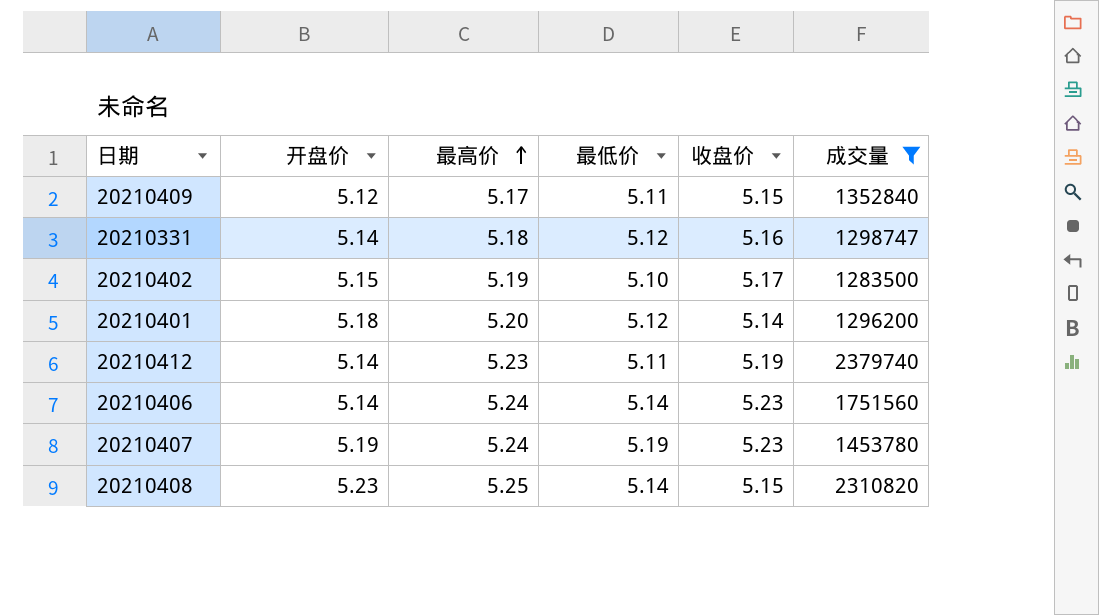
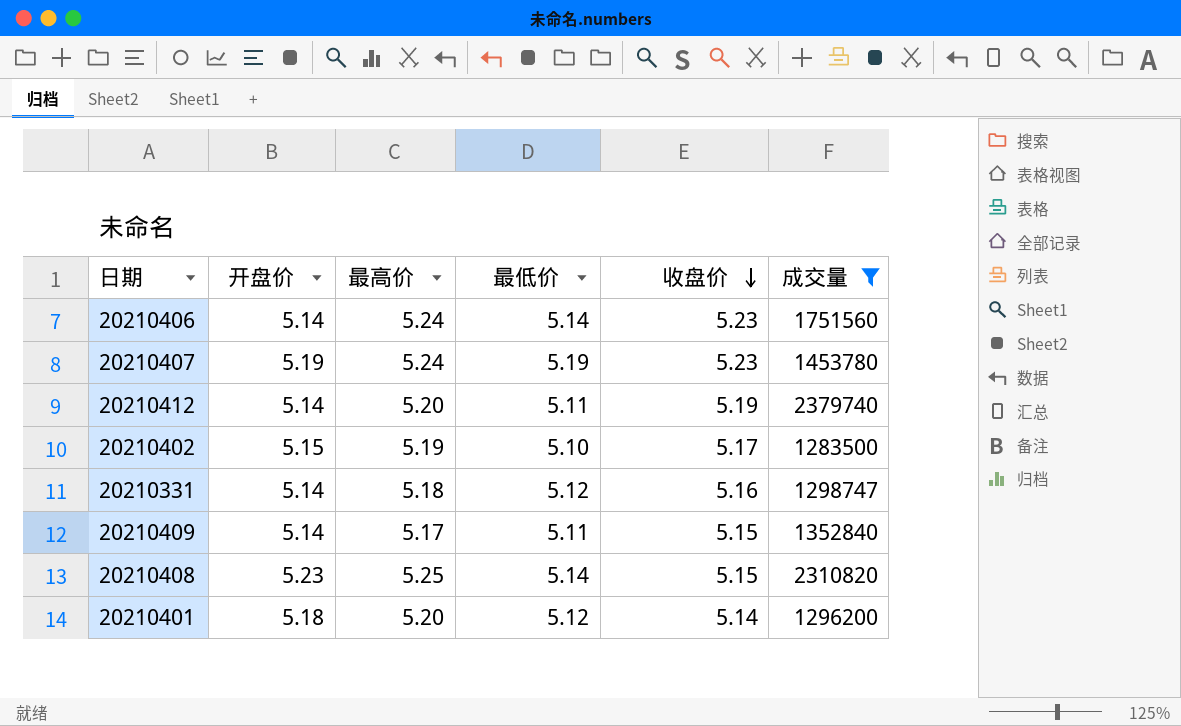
row order: 最高价 ascending -> 收盘价 descending
20210412 | 最高价: 5.23 -> 5.20
20210409 | 开盘价: 5.12 -> 5.14

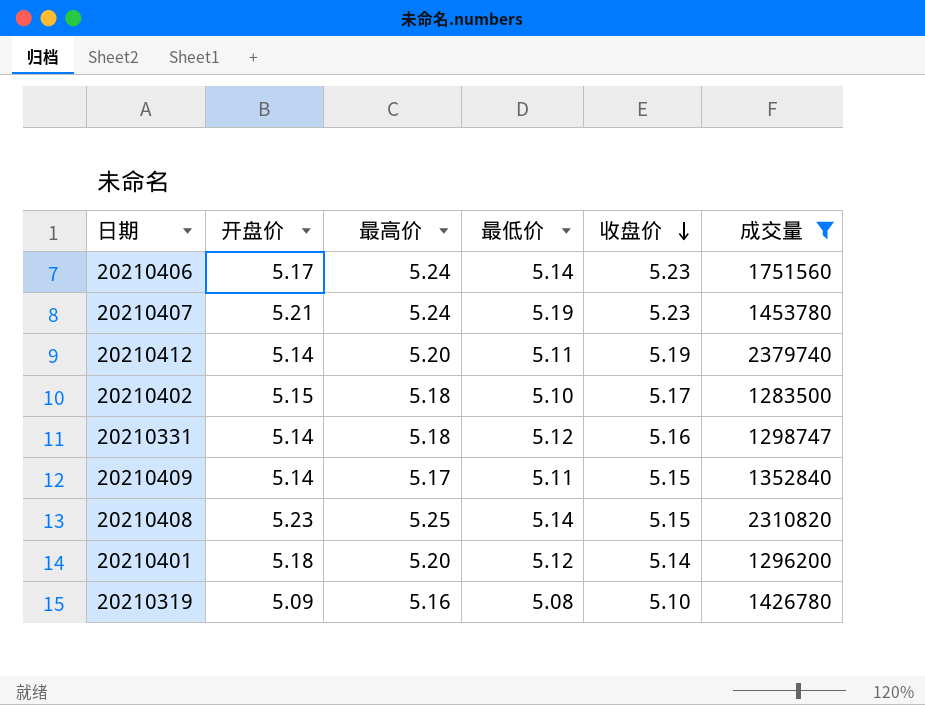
20210406 | 开盘价: 5.14 -> 5.17
20210407 | 开盘价: 5.19 -> 5.21
20210402 | 最高价: 5.19 -> 5.18
row 20210319: none -> 5.09 | 5.16 | 5.08 | 5.10 | 1426780

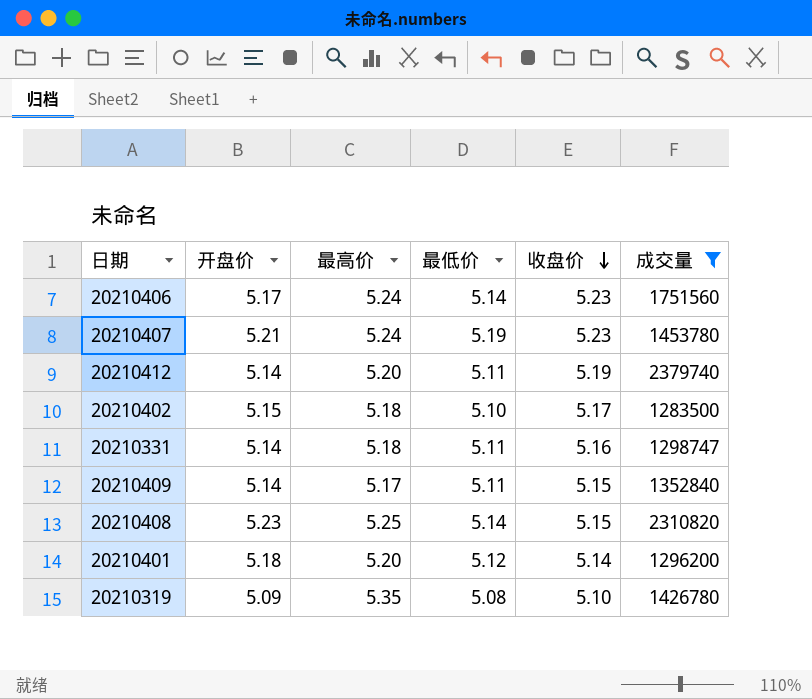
20210331 | 最低价: 5.12 -> 5.11
20210319 | 最高价: 5.16 -> 5.35

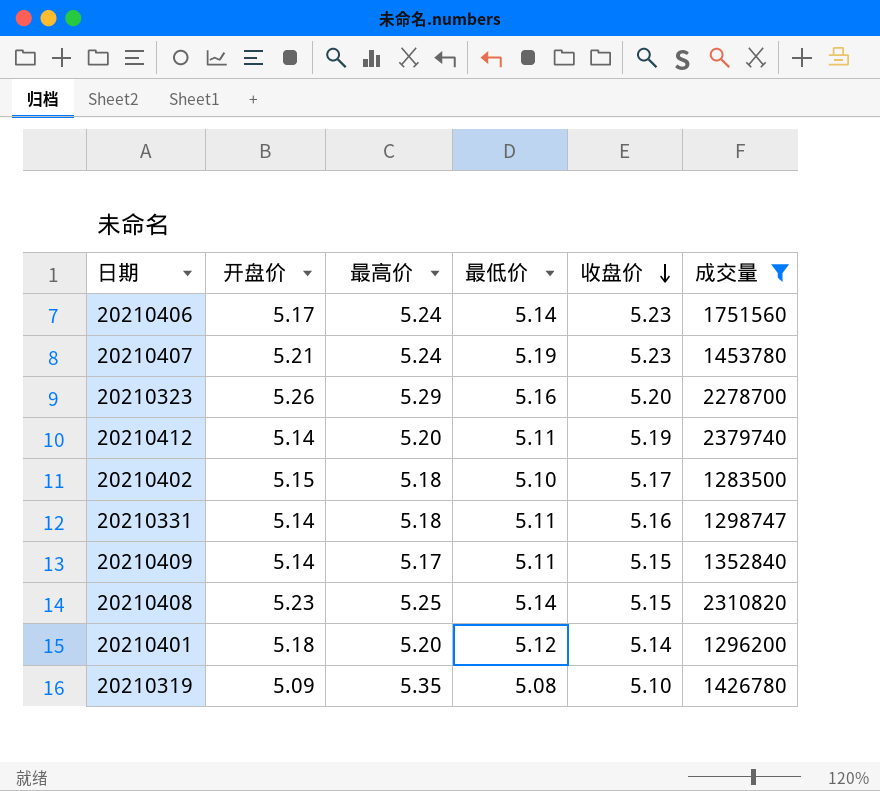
row 20210323: none -> 5.26 | 5.29 | 5.16 | 5.20 | 2278700

